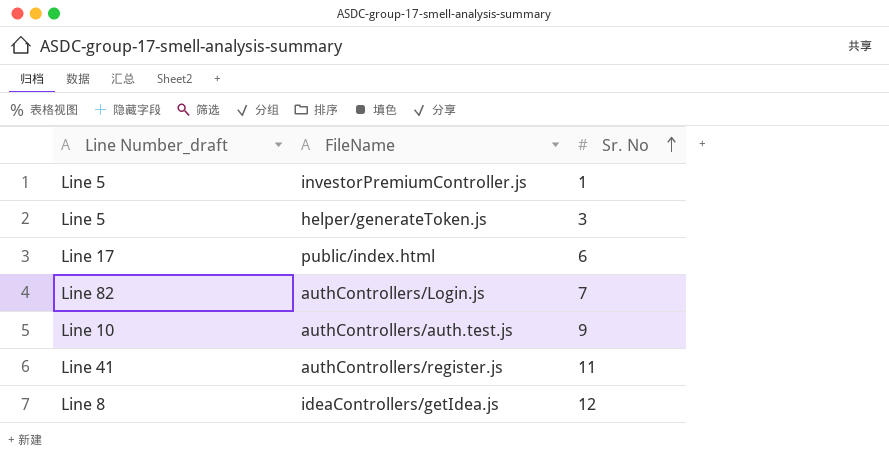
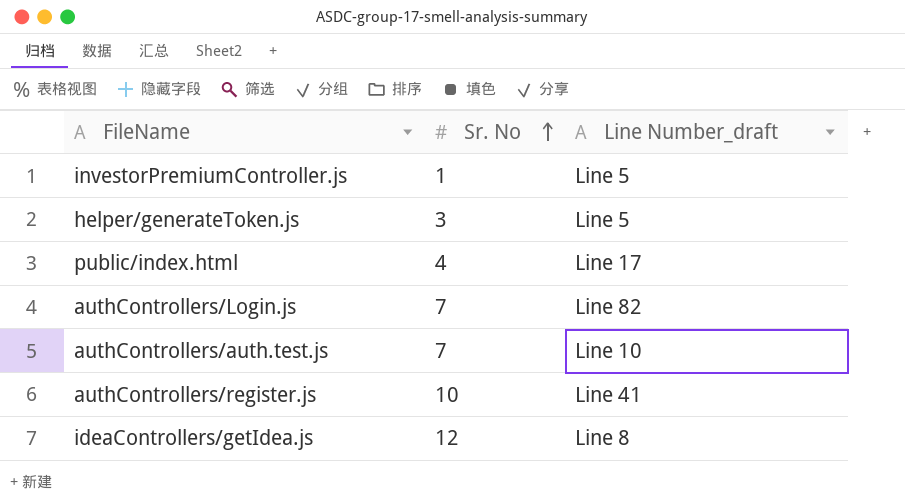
column Line Number_draft | position: 1 -> 3
public/index.html | Sr. No: 6 -> 4
authControllers/auth.test.js | Sr. No: 9 -> 7
authControllers/register.js | Sr. No: 11 -> 10

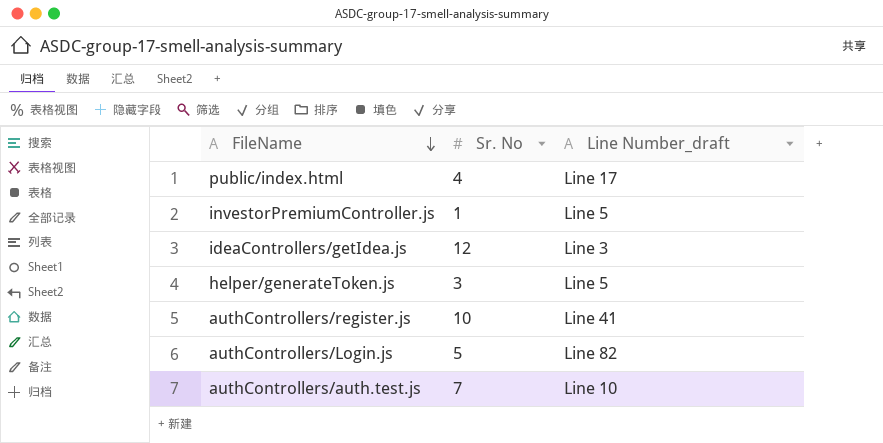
row order: Sr. No ascending -> FileName descending
ideaControllers/getIdea.js | Line Number_draft: Line 8 -> Line 3
authControllers/Login.js | Sr. No: 7 -> 5

